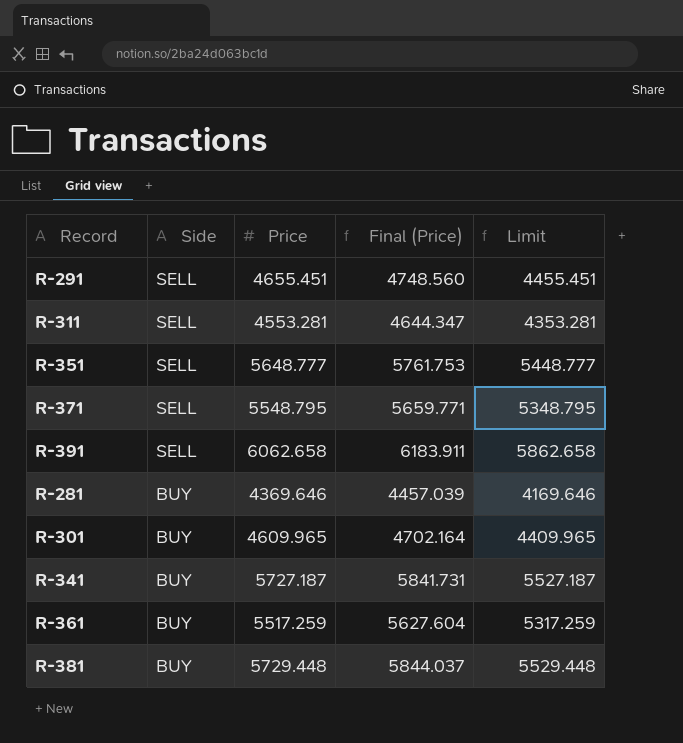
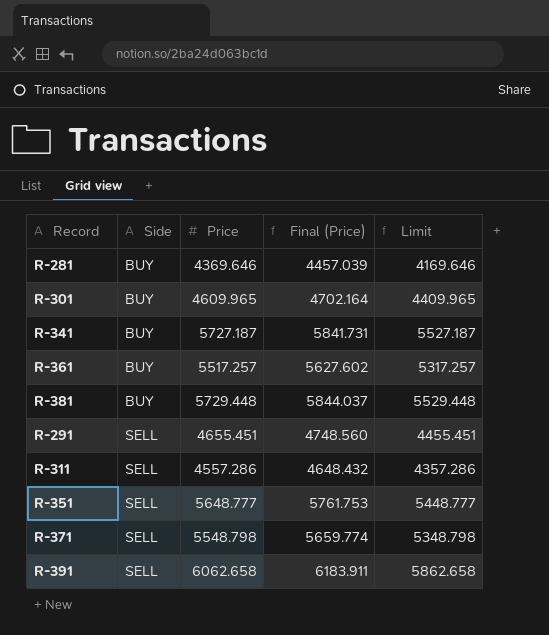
row order: Side descending -> Side ascending
R-361 | Price: 5517.259 -> 5517.257
R-361 | Final (Price): 5627.604 -> 5627.602
R-361 | Limit: 5317.259 -> 5317.257
R-311 | Price: 4553.281 -> 4557.286
R-311 | Final (Price): 4644.347 -> 4648.432
R-311 | Limit: 4353.281 -> 4357.286
R-371 | Price: 5548.795 -> 5548.798
R-371 | Final (Price): 5659.771 -> 5659.774
R-371 | Limit: 5348.795 -> 5348.798

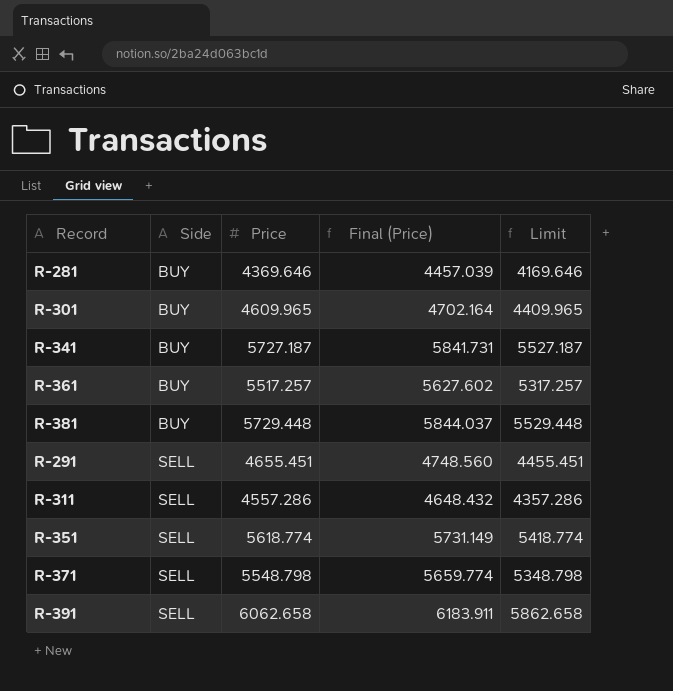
R-351 | Price: 5648.777 -> 5618.774
R-351 | Final (Price): 5761.753 -> 5731.149
R-351 | Limit: 5448.777 -> 5418.774

